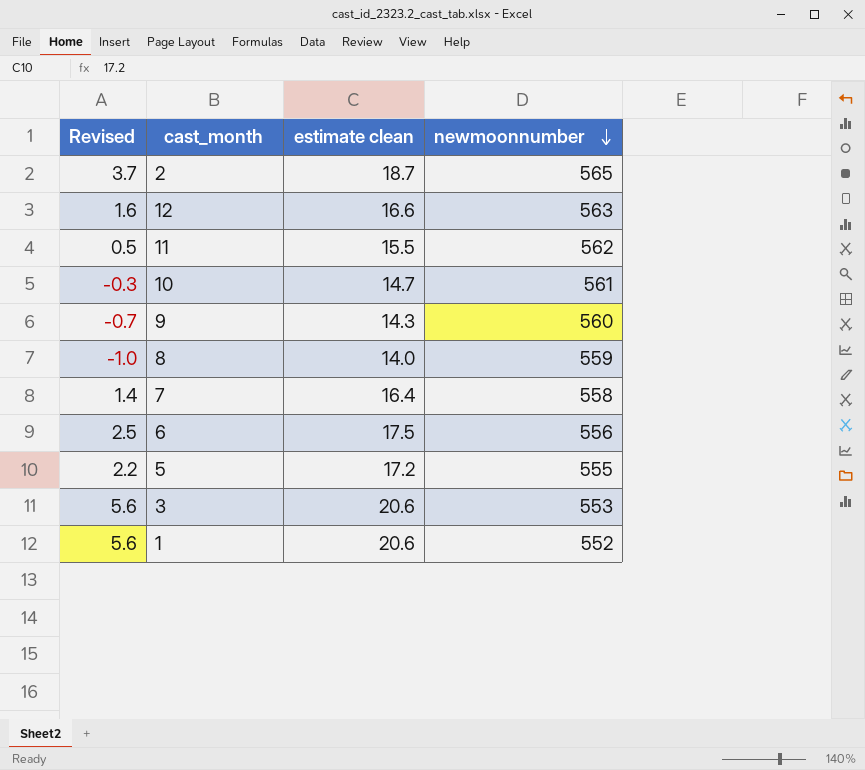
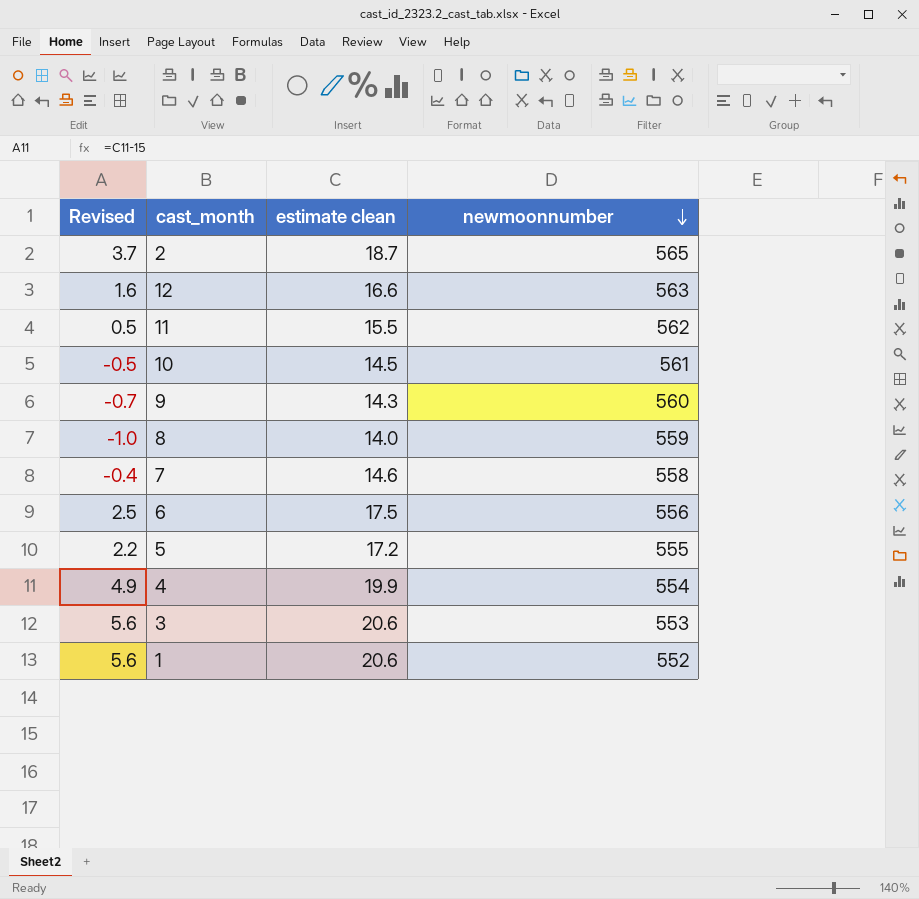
10 | Revised: -0.3 -> -0.5
10 | estimate clean: 14.7 -> 14.5
7 | Revised: 1.4 -> -0.4
7 | estimate clean: 16.4 -> 14.6
row 4: none -> 4.9 | 19.9 | 554

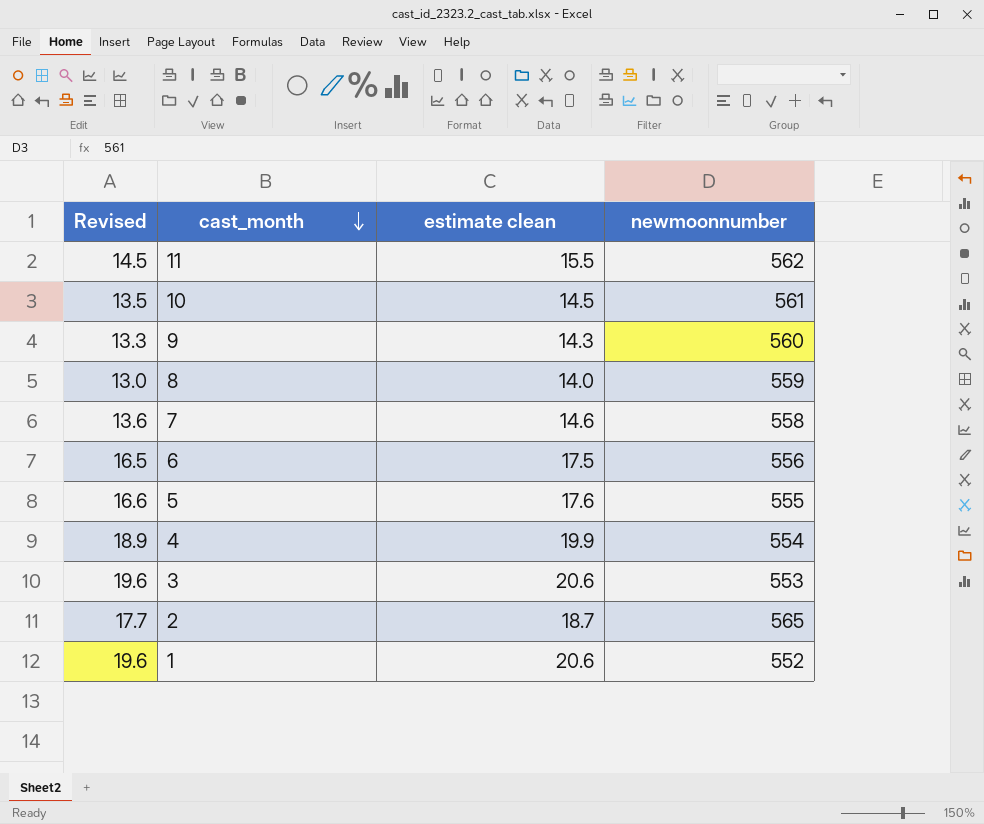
row order: newmoonnumber descending -> cast_month descending
column Revised | formula: [estimate clean] - 15 -> [estimate clean] - 1
row 12: 1.6 | 16.6 | 563 -> none
5 | estimate clean: 17.2 -> 17.6

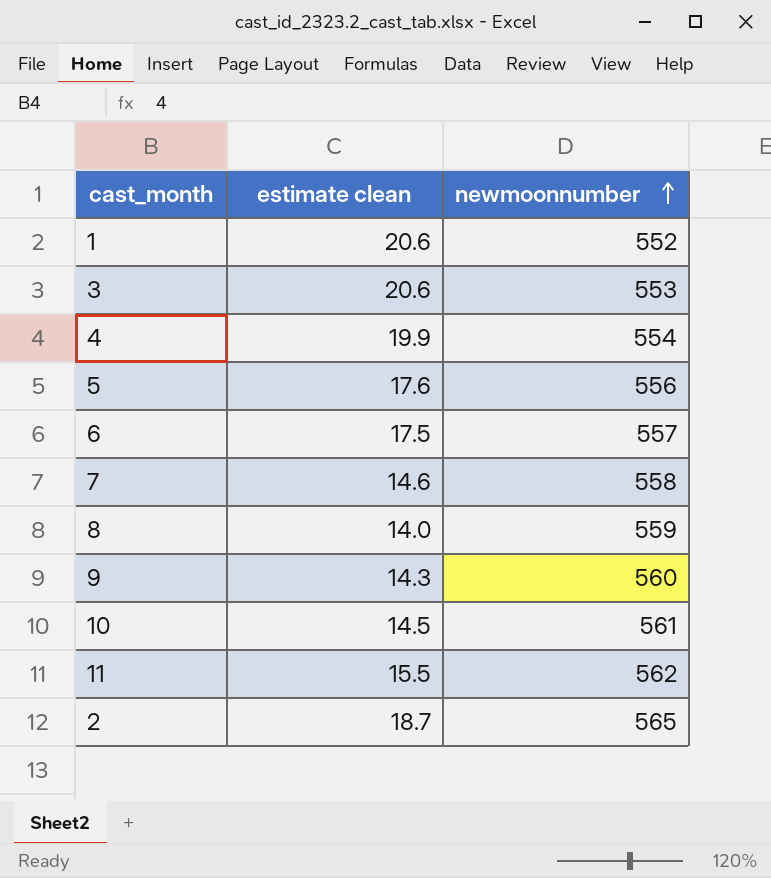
row order: cast_month descending -> newmoonnumber ascending
column Revised | formula: [estimate clean] - 1 -> none
5 | newmoonnumber: 555 -> 556
6 | newmoonnumber: 556 -> 557

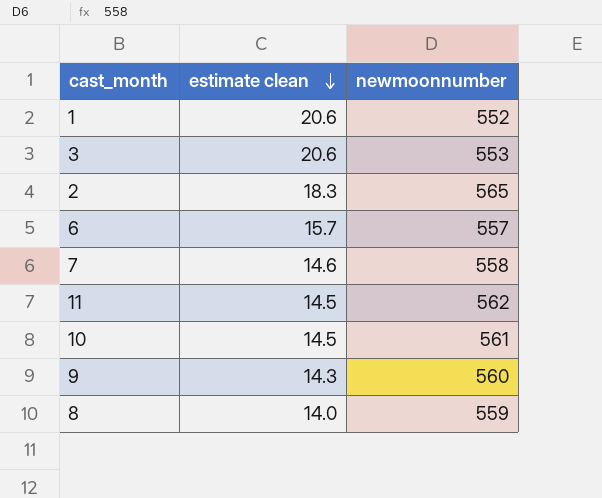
row order: newmoonnumber ascending -> estimate clean descending
row 4: 19.9 | 554 -> none
row 5: 17.6 | 556 -> none
2 | estimate clean: 18.7 -> 18.3
6 | estimate clean: 17.5 -> 15.7
11 | estimate clean: 15.5 -> 14.5

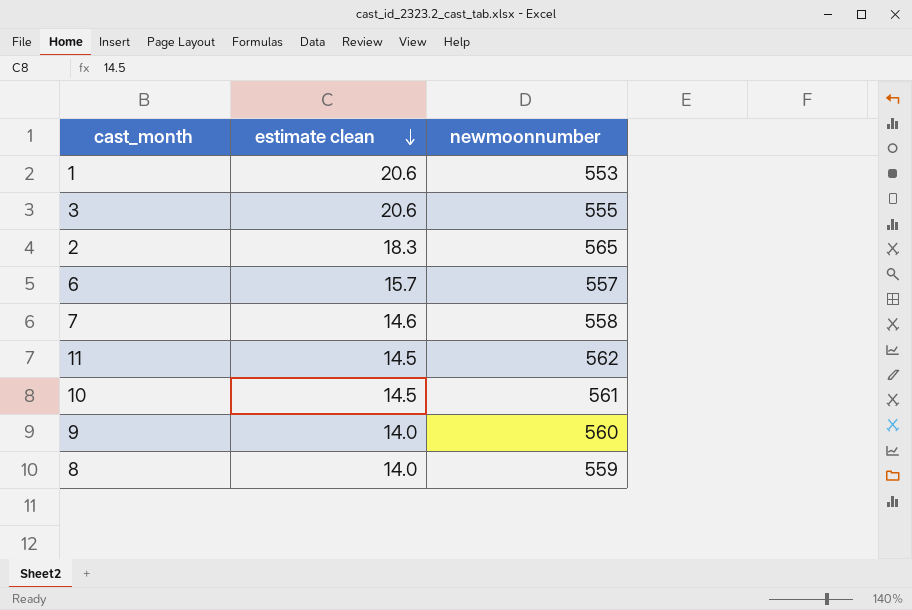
1 | newmoonnumber: 552 -> 553
3 | newmoonnumber: 553 -> 555
9 | estimate clean: 14.3 -> 14.0

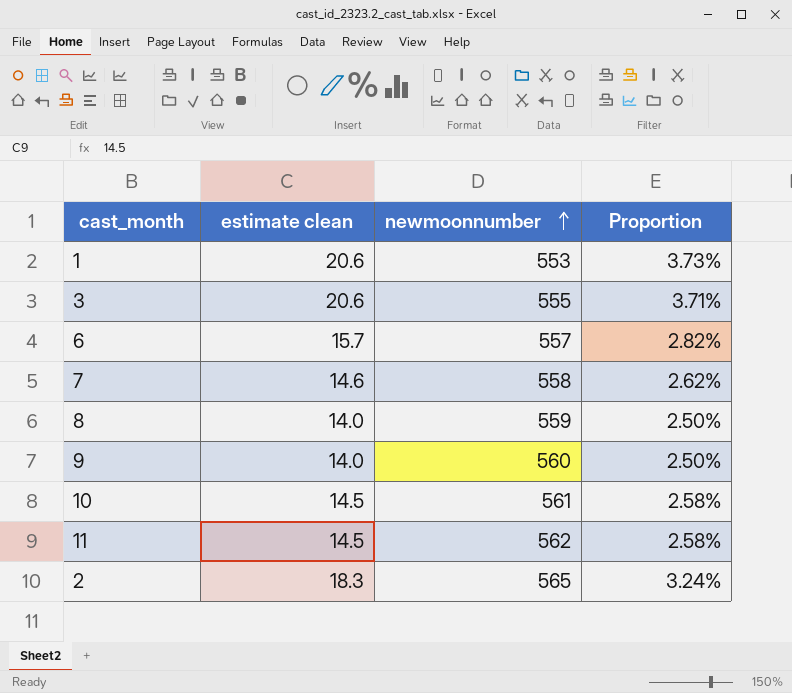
row order: estimate clean descending -> newmoonnumber ascending
column Proportion | formula: none -> [estimate clean] / [newmoonnumber]

